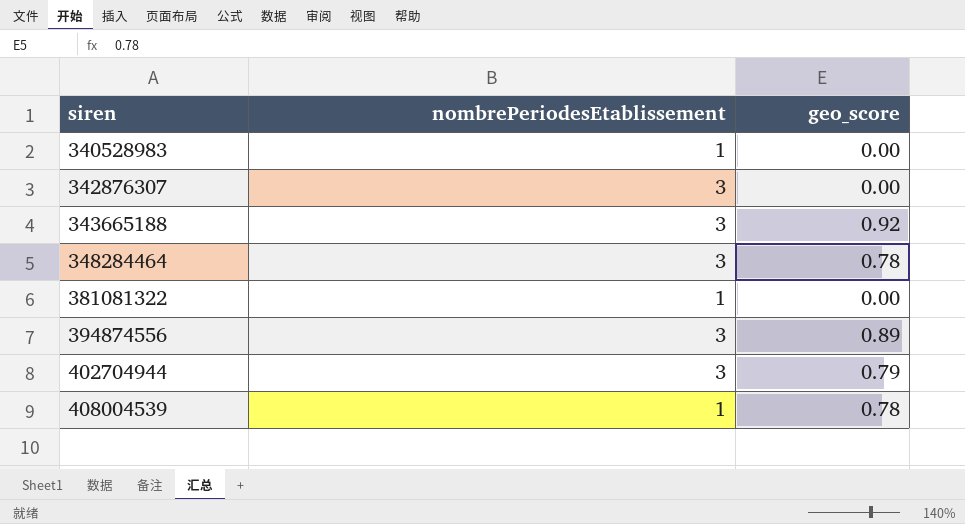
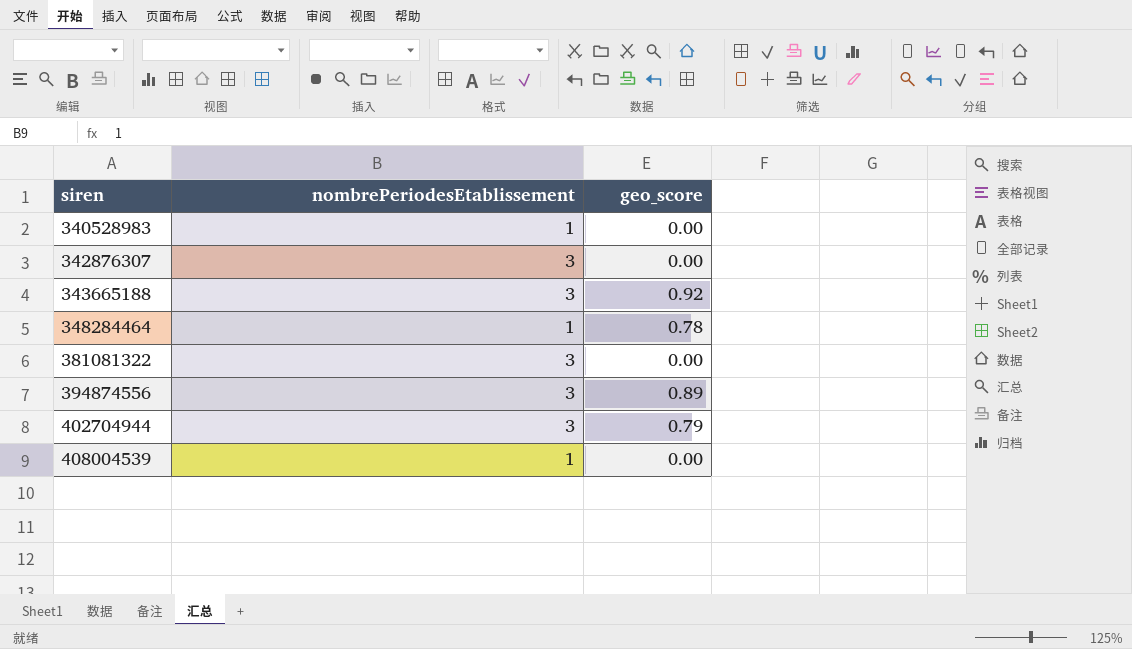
348284464 | nombrePeriodesEtablissement: 3 -> 1
381081322 | nombrePeriodesEtablissement: 1 -> 3
408004539 | geo_score: 0.78 -> 0.00

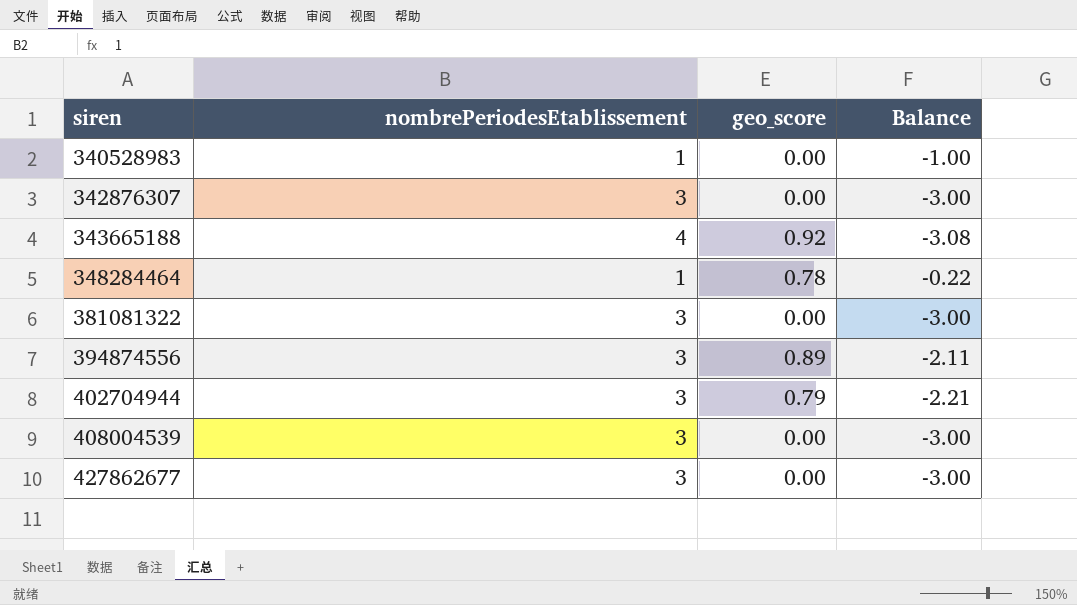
column Balance | formula: none -> [geo_score] - [nombrePeriodesEtablissement]
343665188 | nombrePeriodesEtablissement: 3 -> 4
408004539 | nombrePeriodesEtablissement: 1 -> 3
row 427862677: none -> 3 | 0.00 | -3.00

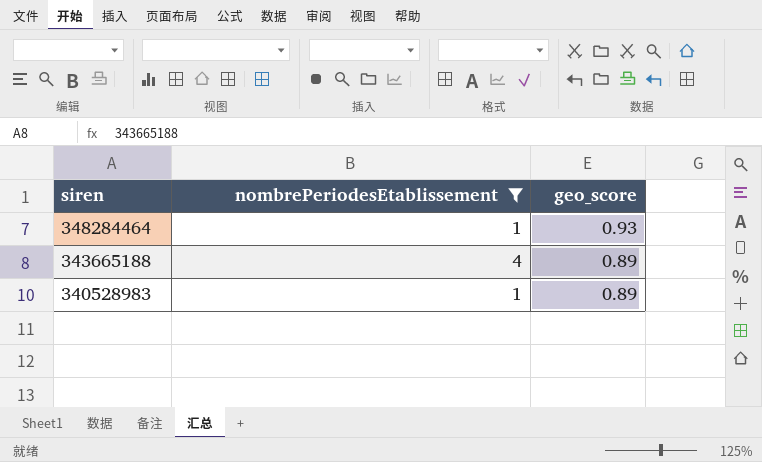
filter: none -> nombrePeriodesEtablissement != 3
row order: siren ascending -> siren descending
column Balance | formula: [geo_score] - [nombrePeriodesEtablissement] -> none
348284464 | geo_score: 0.78 -> 0.93
343665188 | geo_score: 0.92 -> 0.89
340528983 | geo_score: 0.00 -> 0.89

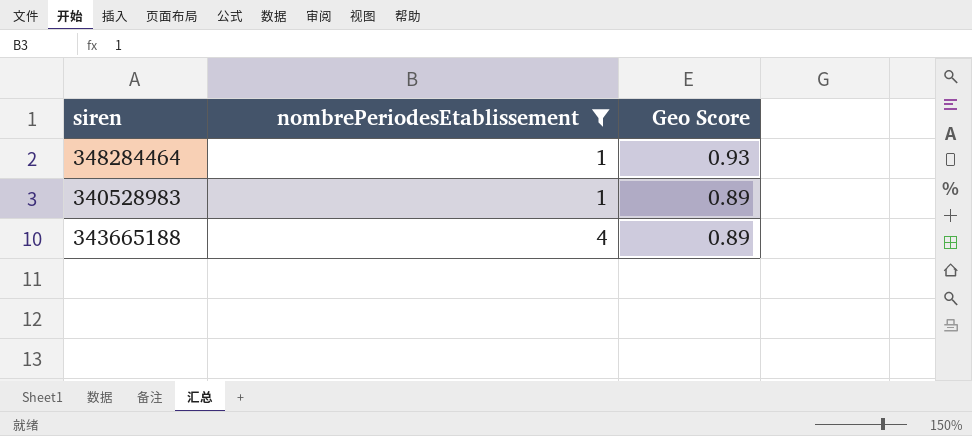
row order: siren descending -> nombrePeriodesEtablissement ascending
column name: geo_score -> Geo Score

